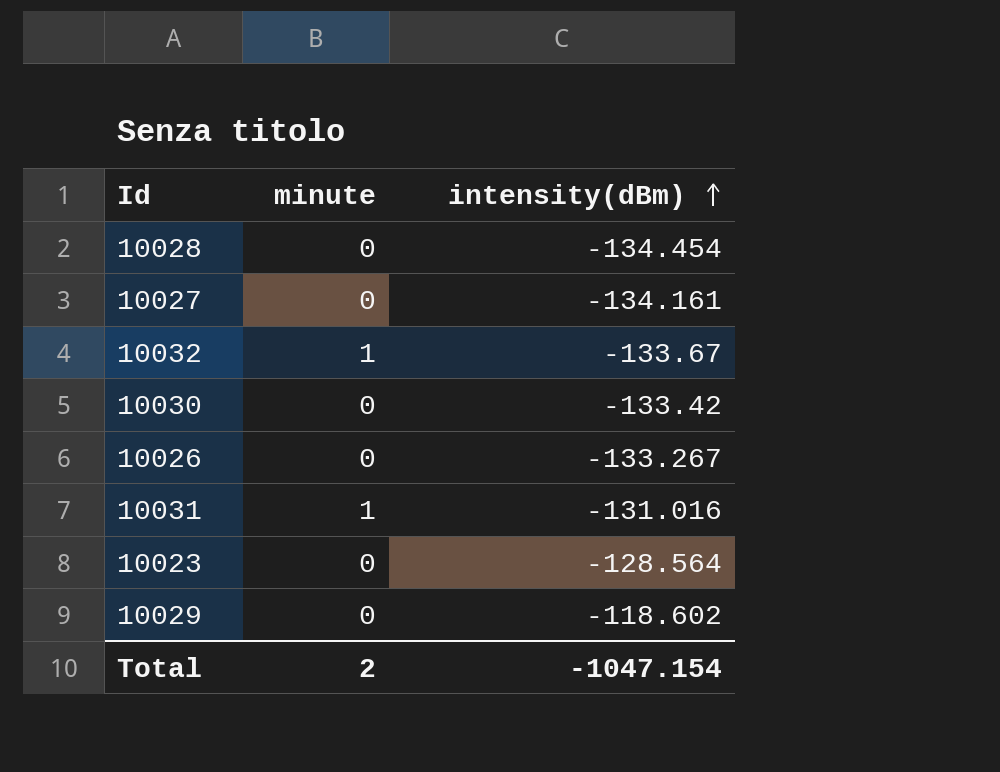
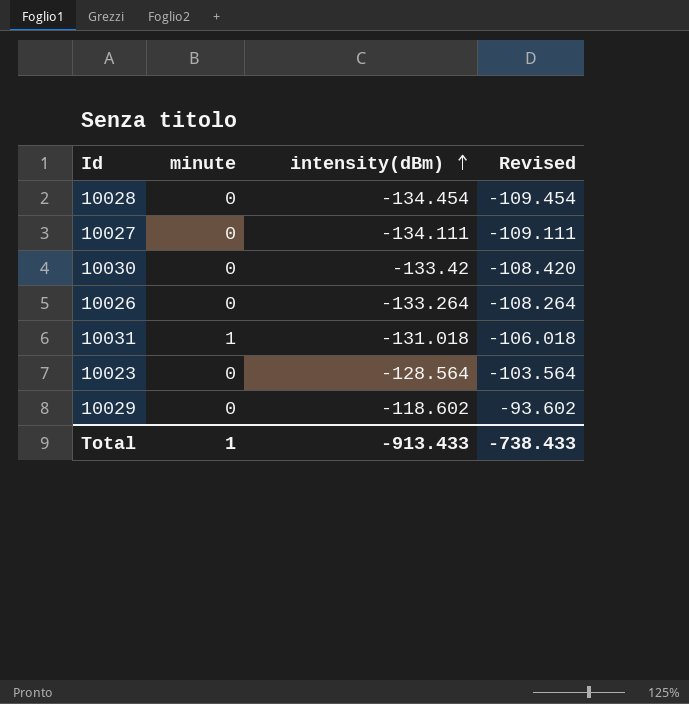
column Revised | formula: none -> [intensity(dBm)] + 25
row 10032: 1 | -133.67 -> none
10027 | intensity(dBm): -134.161 -> -134.111
10026 | intensity(dBm): -133.267 -> -133.264
10031 | intensity(dBm): -131.016 -> -131.018
Total | minute: 2 -> 1
Total | intensity(dBm): -1047.154 -> -913.433

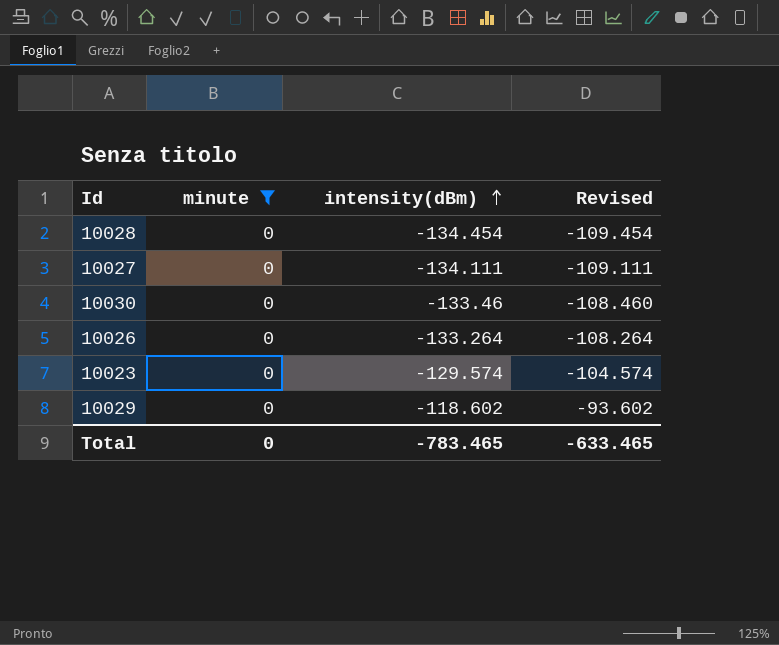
filter: none -> minute = 0
10030 | intensity(dBm): -133.42 -> -133.46
10030 | Revised: -108.420 -> -108.460
10023 | intensity(dBm): -128.564 -> -129.574
10023 | Revised: -103.564 -> -104.574
Total | minute: 1 -> 0
Total | intensity(dBm): -913.433 -> -783.465
Total | Revised: -738.433 -> -633.465

